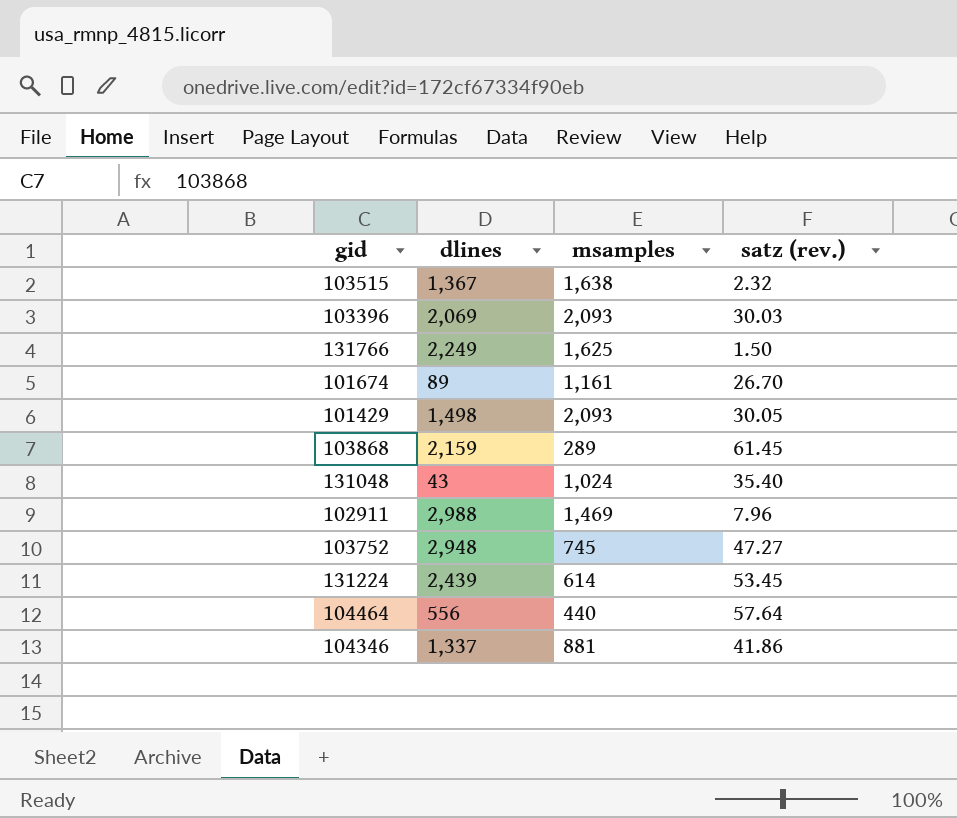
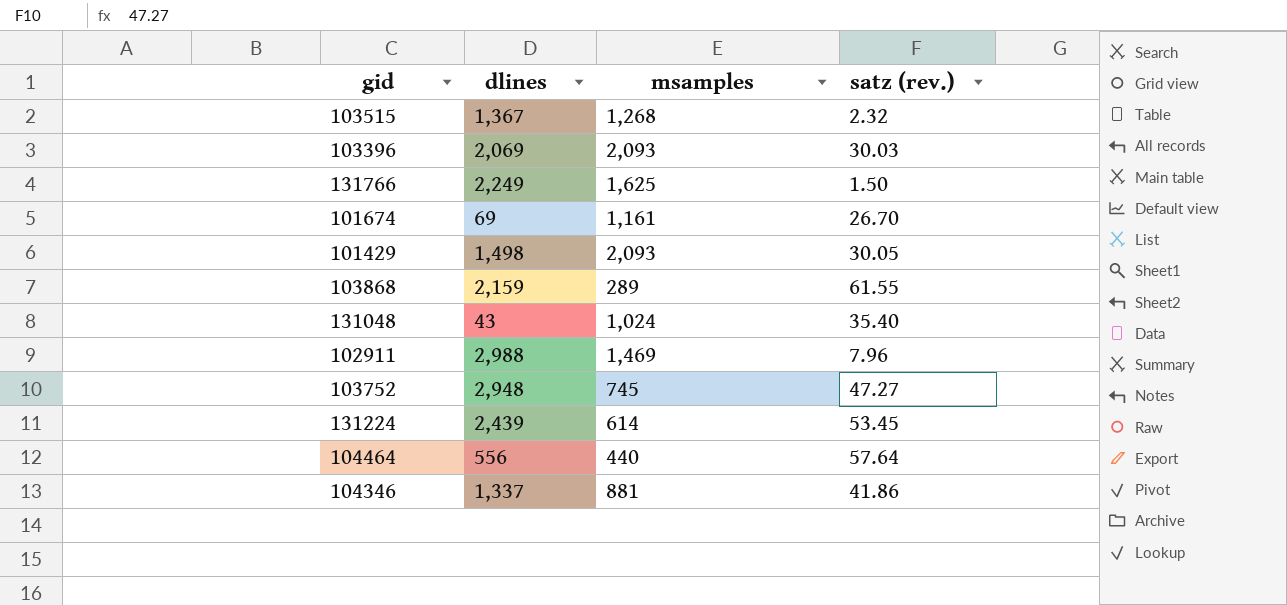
103515 | msamples: 1,638 -> 1,268
101674 | dlines: 89 -> 69
103868 | satz (rev.): 61.45 -> 61.55

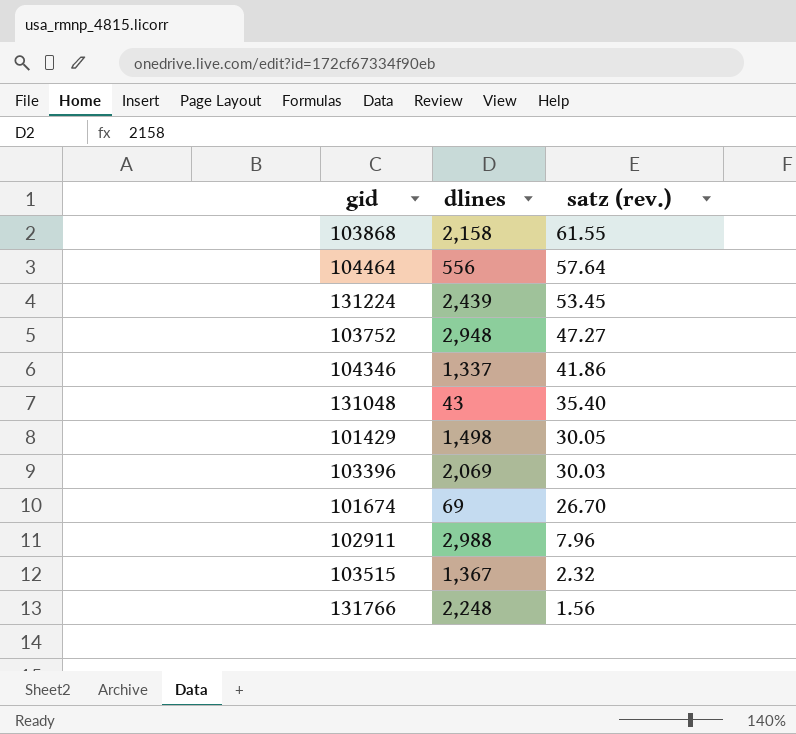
row order: none -> satz (rev.) descending
column msamples | position: 3 -> none
103868 | dlines: 2,159 -> 2,158
131766 | dlines: 2,249 -> 2,248
131766 | satz (rev.): 1.50 -> 1.56

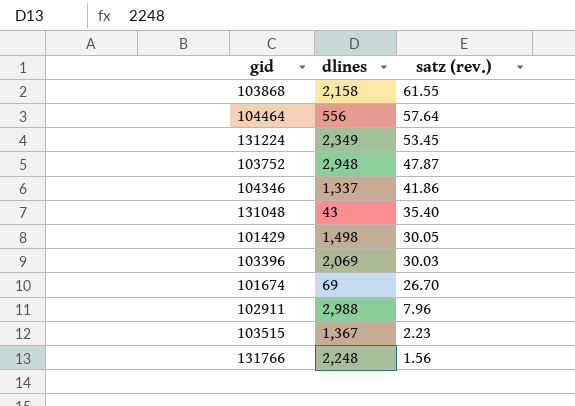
131224 | dlines: 2,439 -> 2,349
103752 | satz (rev.): 47.27 -> 47.87
103515 | satz (rev.): 2.32 -> 2.23

